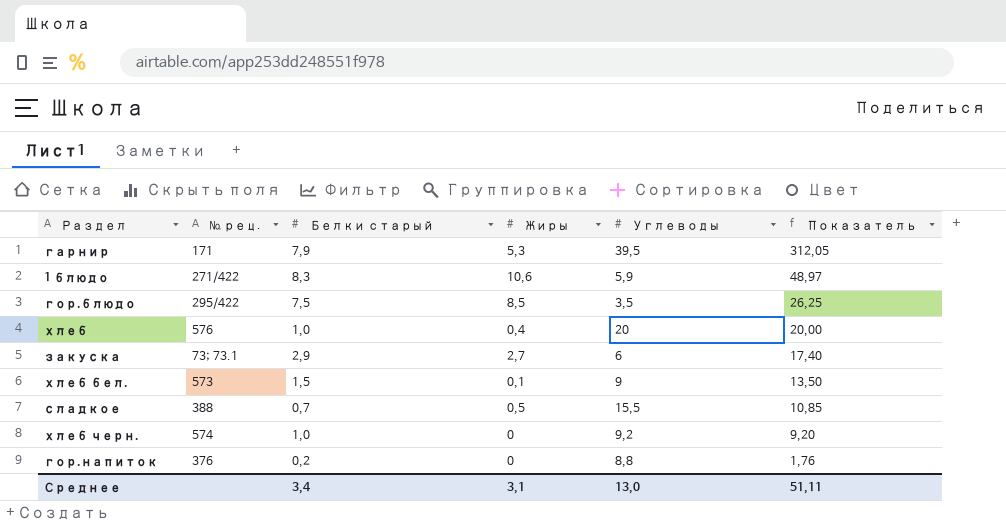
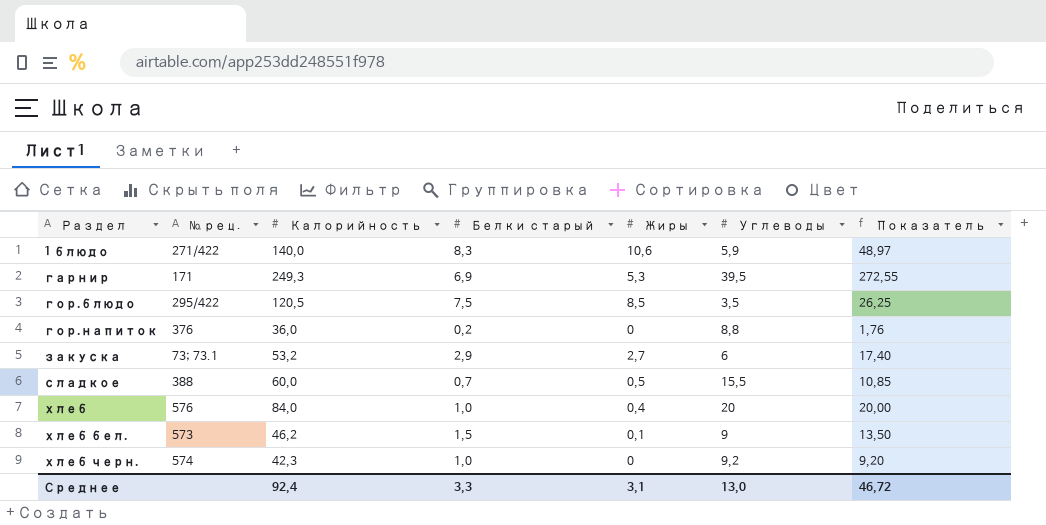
row order: Показатель descending -> Раздел ascending
column Калорийность | position: none -> 3
гарнир | Белки старый: 7,9 -> 6,9
гарнир | Показатель: 312,05 -> 272,55
Среднее | Белки старый: 3,4 -> 3,3
Среднее | Показатель: 51,11 -> 46,72

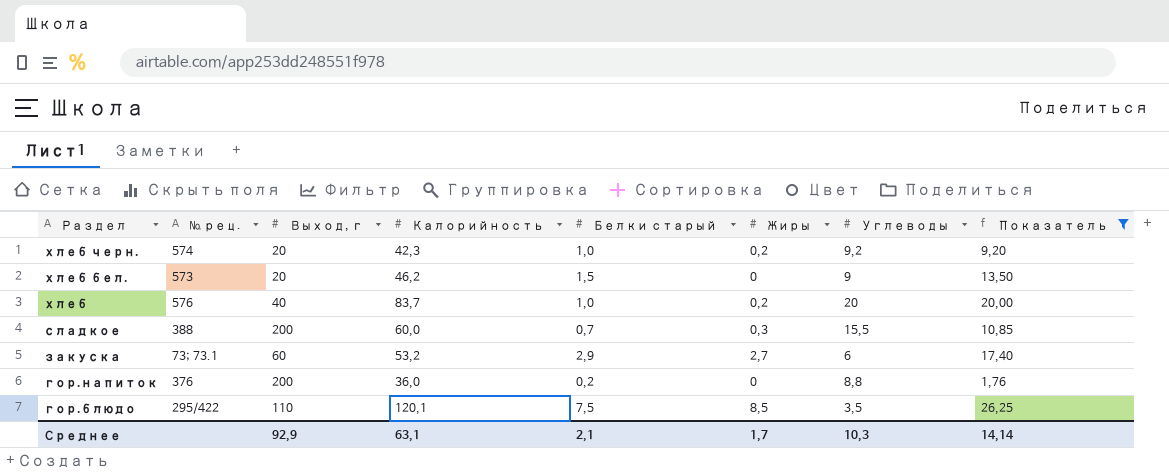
filter: none -> Показатель <= 26,25
row order: Раздел ascending -> Раздел descending
column Выход, г | position: none -> 3
хлеб черн. | Жиры: 0 -> 0,2
хлеб бел. | Жиры: 0,1 -> 0
хлеб | Калорийность: 84,0 -> 83,7
хлеб | Жиры: 0,4 -> 0,2
сладкое | Жиры: 0,5 -> 0,3
гор.блюдо | Калорийность: 120,5 -> 120,1
Среднее | Калорийность: 92,4 -> 63,1
Среднее | Белки старый: 3,3 -> 2,1
Среднее | Жиры: 3,1 -> 1,7
Среднее | Углеводы: 13,0 -> 10,3
Среднее | Показатель: 46,72 -> 14,14

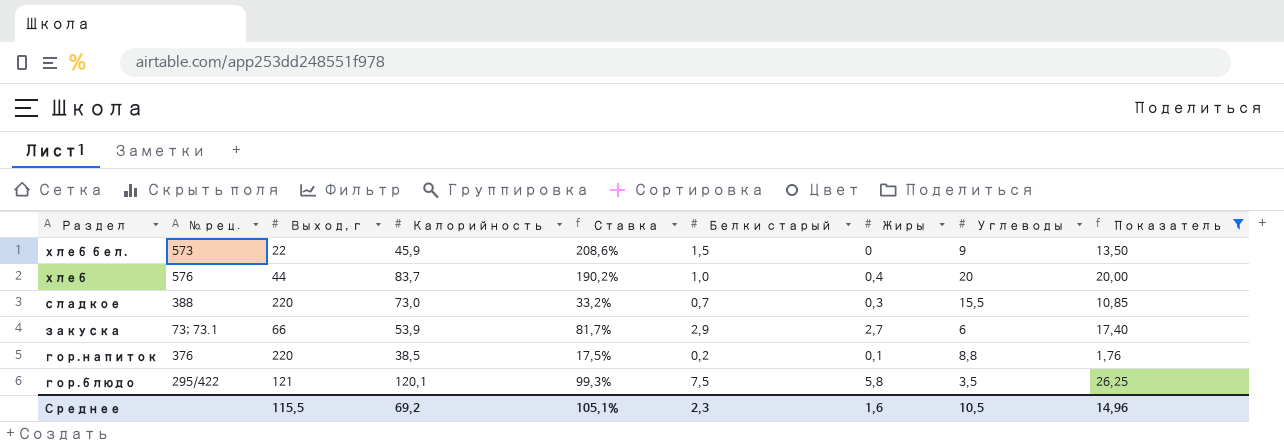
column Ставка | formula: none -> [Калорийность] / [Выход, г]
row хлеб черн.: 574 | 20 | 42,3 | 1,0 | 0,2 | 9,2 | 9,20 -> none
хлеб бел. | Выход, г: 20 -> 22
хлеб бел. | Калорийность: 46,2 -> 45,9
хлеб | Выход, г: 40 -> 44
хлеб | Жиры: 0,2 -> 0,4
сладкое | Выход, г: 200 -> 220
сладкое | Калорийность: 60,0 -> 73,0
закуска | Выход, г: 60 -> 66
закуска | Калорийность: 53,2 -> 53,9
гор.напиток | Выход, г: 200 -> 220
гор.напиток | Калорийность: 36,0 -> 38,5
гор.напиток | Жиры: 0 -> 0,1
гор.блюдо | Выход, г: 110 -> 121
гор.блюдо | Жиры: 8,5 -> 5,8
Среднее | Выход, г: 92,9 -> 115,5
Среднее | Калорийность: 63,1 -> 69,2
Среднее | Белки старый: 2,1 -> 2,3
Среднее | Жиры: 1,7 -> 1,6
Среднее | Углеводы: 10,3 -> 10,5
Среднее | Показатель: 14,14 -> 14,96

